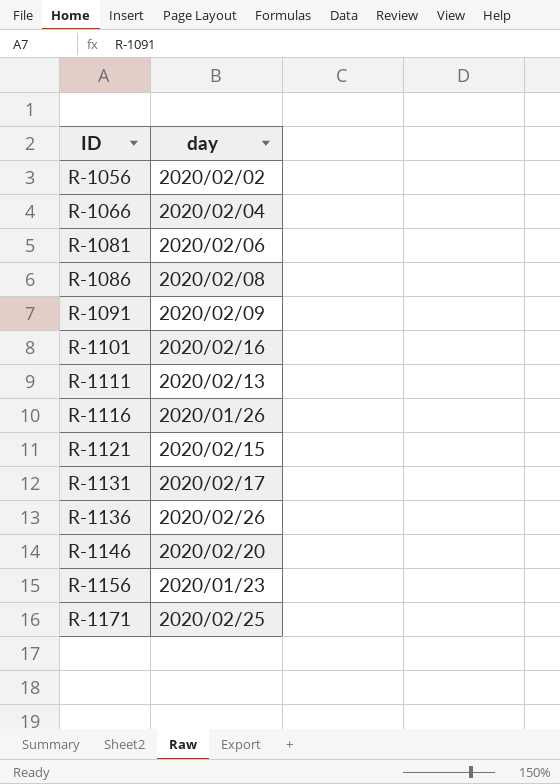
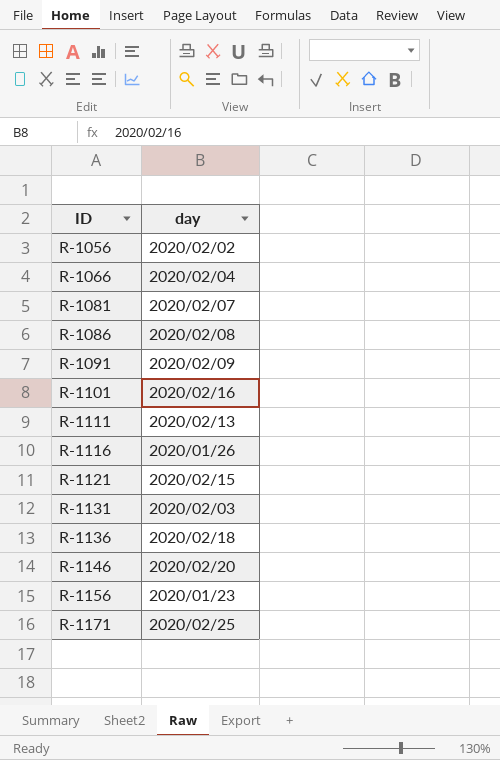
R-1081 | day: 2020/02/06 -> 2020/02/07
R-1131 | day: 2020/02/17 -> 2020/02/03
R-1136 | day: 2020/02/26 -> 2020/02/18

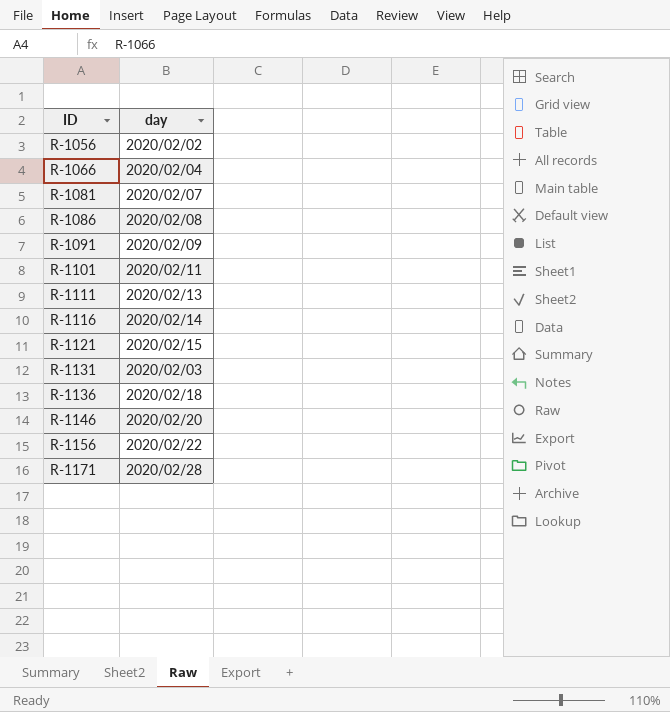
R-1101 | day: 2020/02/16 -> 2020/02/11
R-1116 | day: 2020/01/26 -> 2020/02/14
R-1156 | day: 2020/01/23 -> 2020/02/22
R-1171 | day: 2020/02/25 -> 2020/02/28

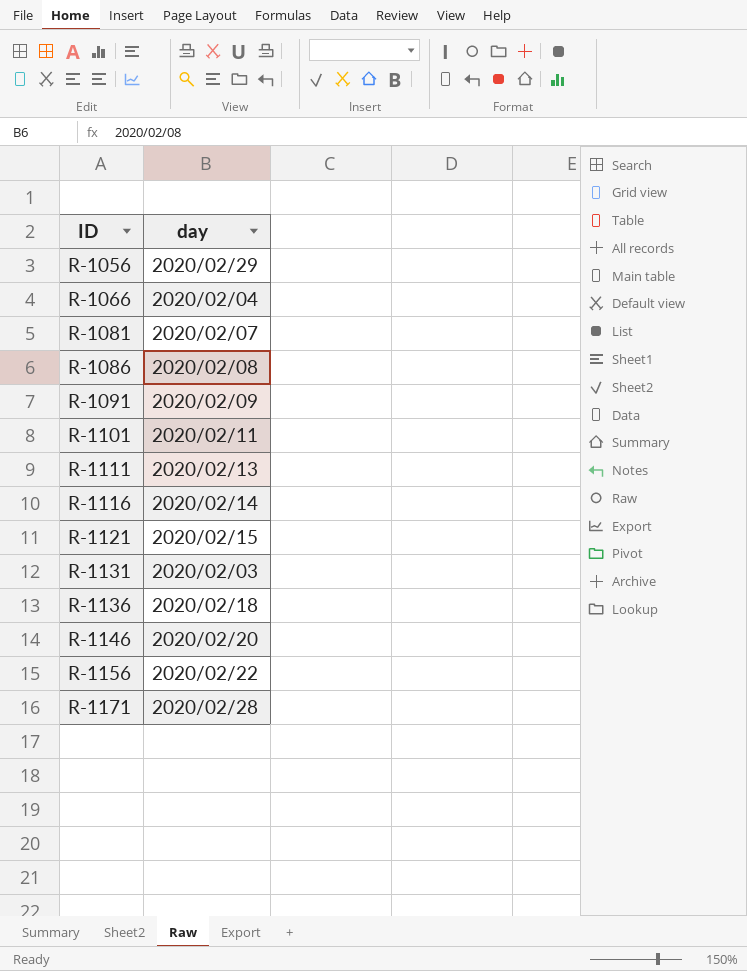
R-1056 | day: 2020/02/02 -> 2020/02/29

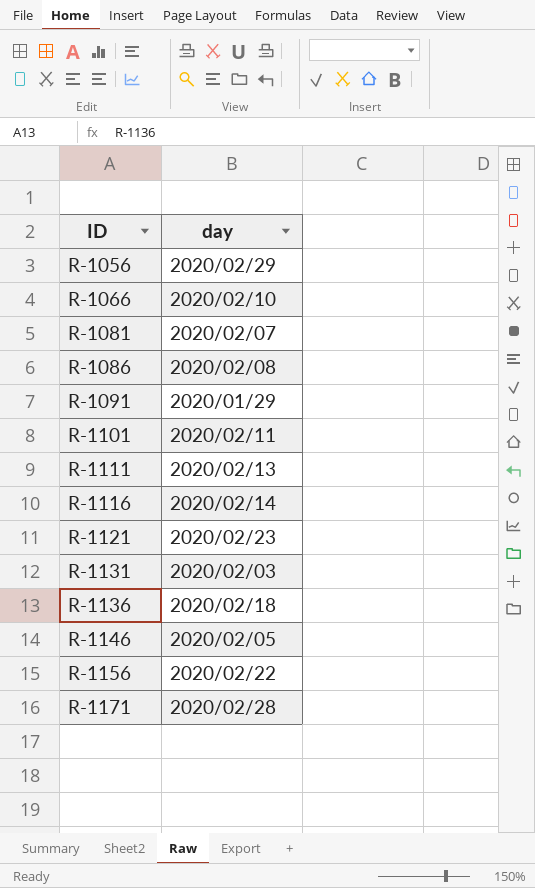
R-1066 | day: 2020/02/04 -> 2020/02/10
R-1091 | day: 2020/02/09 -> 2020/01/29
R-1121 | day: 2020/02/15 -> 2020/02/23
R-1146 | day: 2020/02/20 -> 2020/02/05

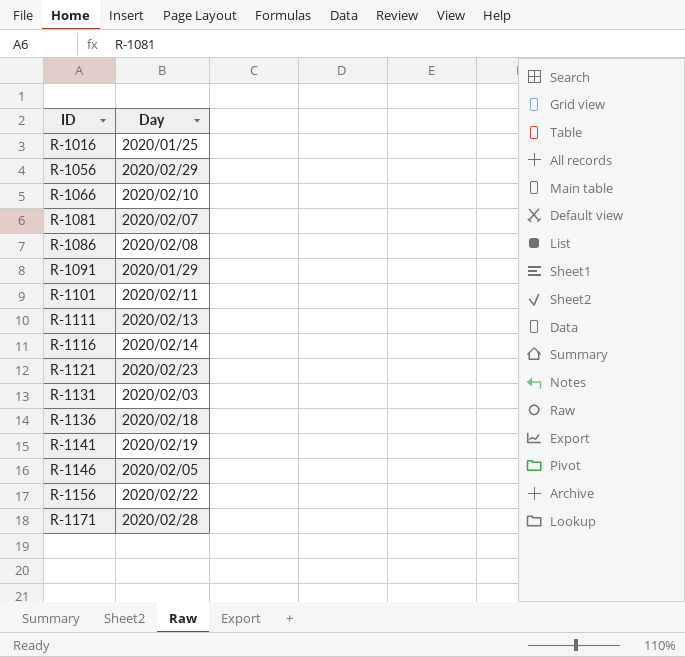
column name: day -> Day
row R-1016: none -> 2020/01/25
row R-1141: none -> 2020/02/19

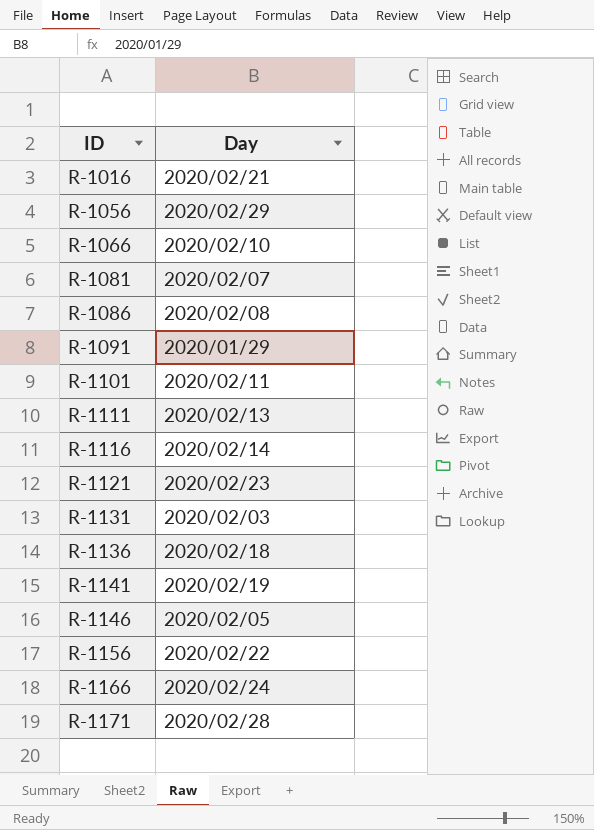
R-1016 | Day: 2020/01/25 -> 2020/02/21
row R-1166: none -> 2020/02/24

